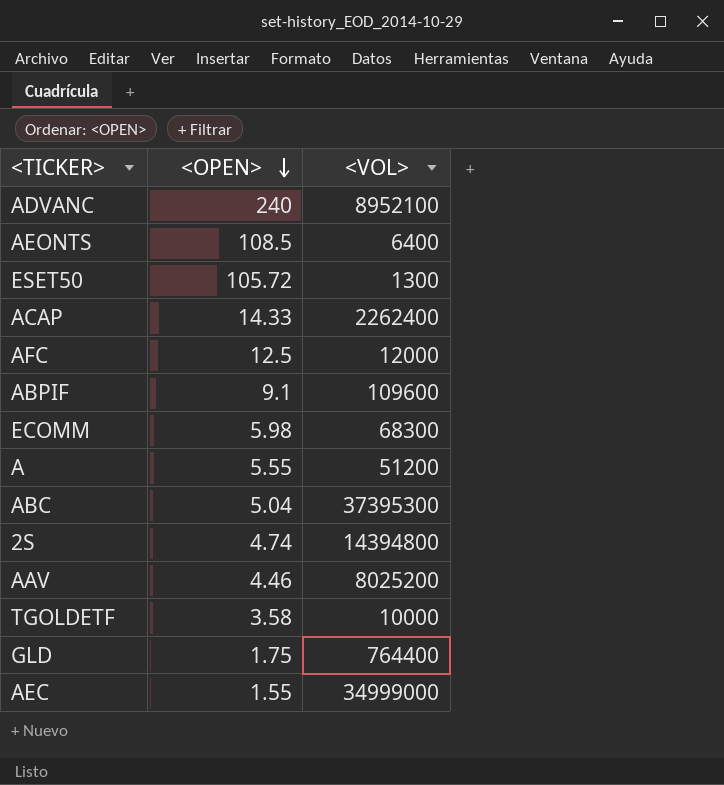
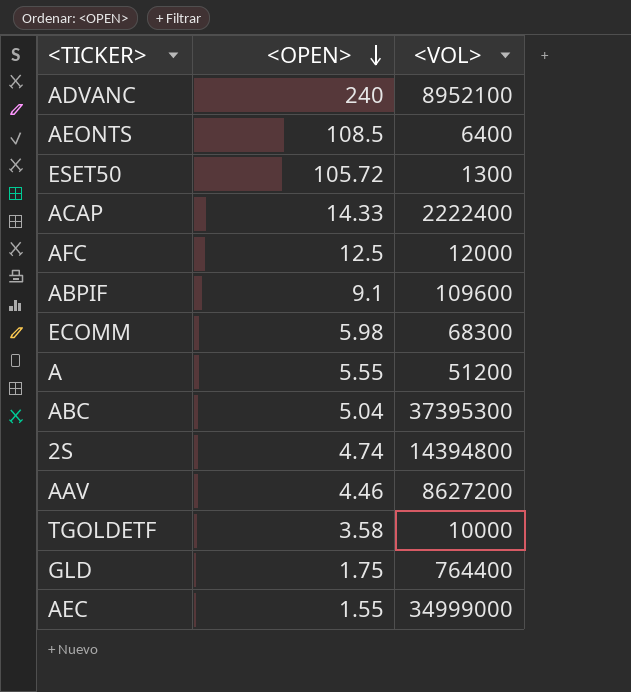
ACAP | <VOL>: 2262400 -> 2222400
AAV | <VOL>: 8025200 -> 8627200

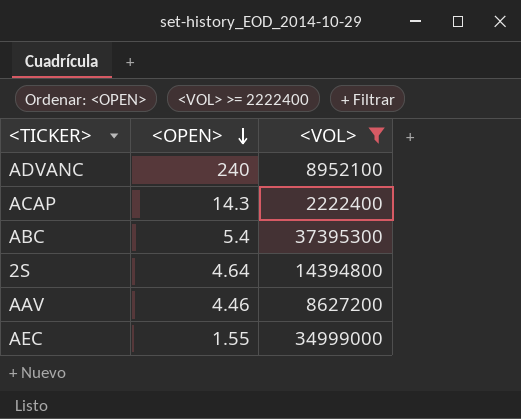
filter: none -> <VOL> >= 2222400
ACAP | <OPEN>: 14.33 -> 14.3
ABC | <OPEN>: 5.04 -> 5.4
2S | <OPEN>: 4.74 -> 4.64

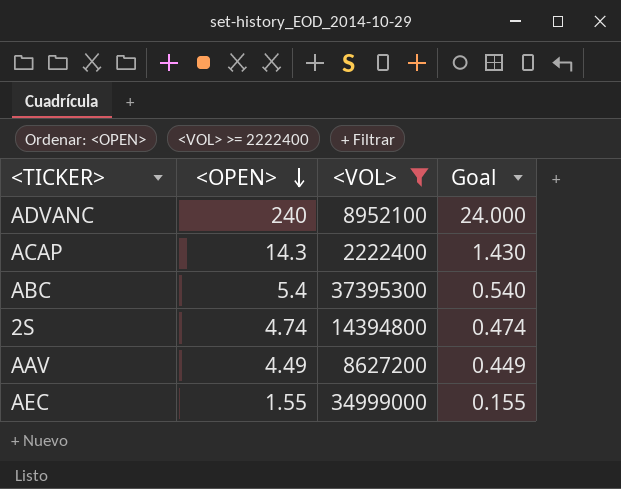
column Goal | formula: none -> [<OPEN>] * 0.1
2S | <OPEN>: 4.64 -> 4.74
AAV | <OPEN>: 4.46 -> 4.49

